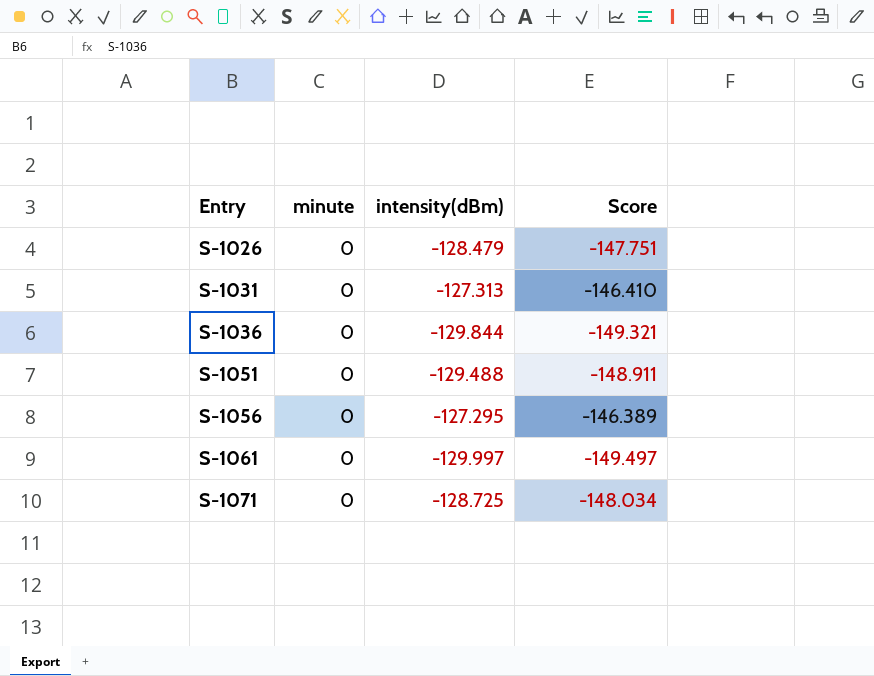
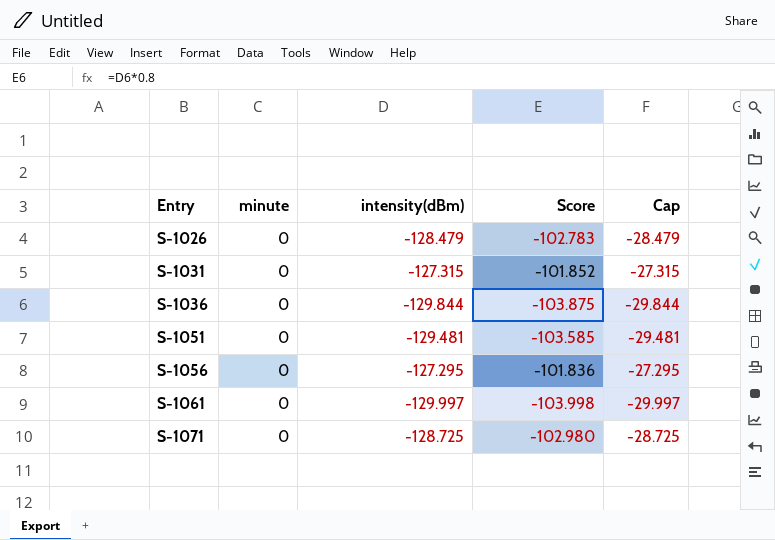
column Score | formula: [intensity(dBm)] * 1.15 -> [intensity(dBm)] * 0.8
column Cap | formula: none -> [intensity(dBm)] + 100
S-1031 | intensity(dBm): -127.313 -> -127.315
S-1051 | intensity(dBm): -129.488 -> -129.481

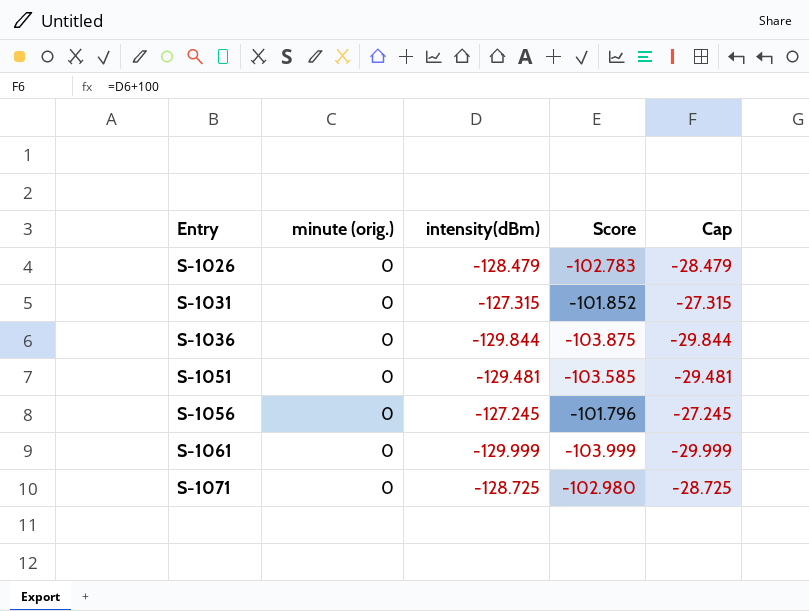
column name: minute -> minute (orig.)
S-1056 | intensity(dBm): -127.295 -> -127.245
S-1056 | Score: -101.836 -> -101.796
S-1056 | Cap: -27.295 -> -27.245
S-1061 | intensity(dBm): -129.997 -> -129.999
S-1061 | Score: -103.998 -> -103.999
S-1061 | Cap: -29.997 -> -29.999

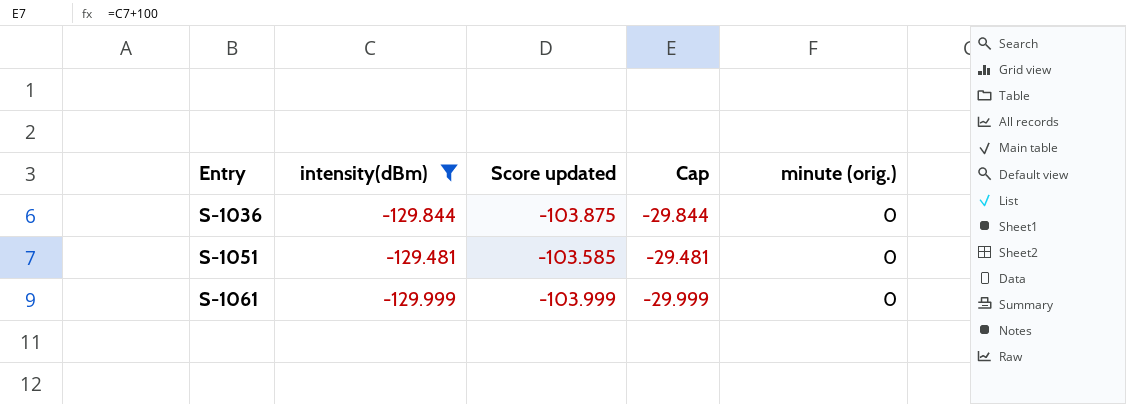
filter: none -> intensity(dBm) <= -129.481
column name: Score -> Score updated
column minute (orig.) | position: 2 -> 5

